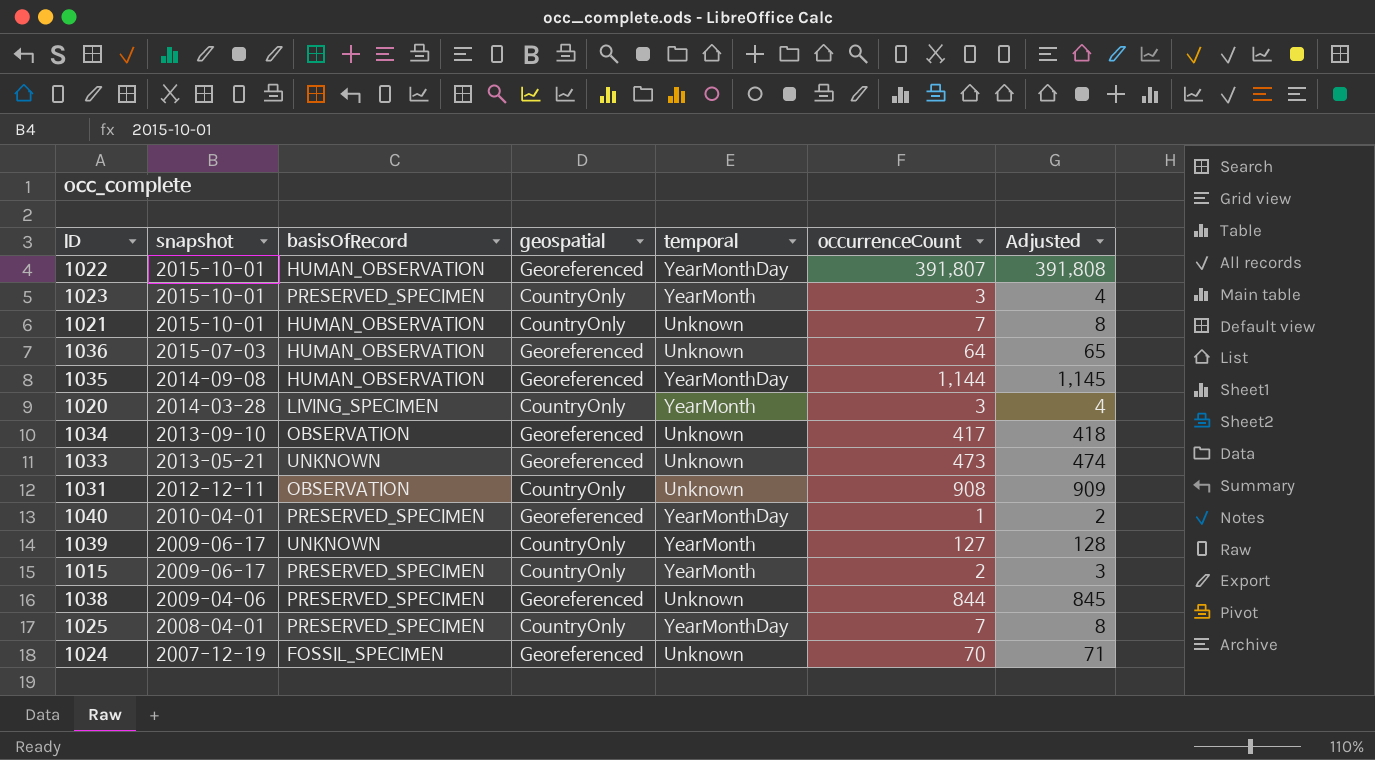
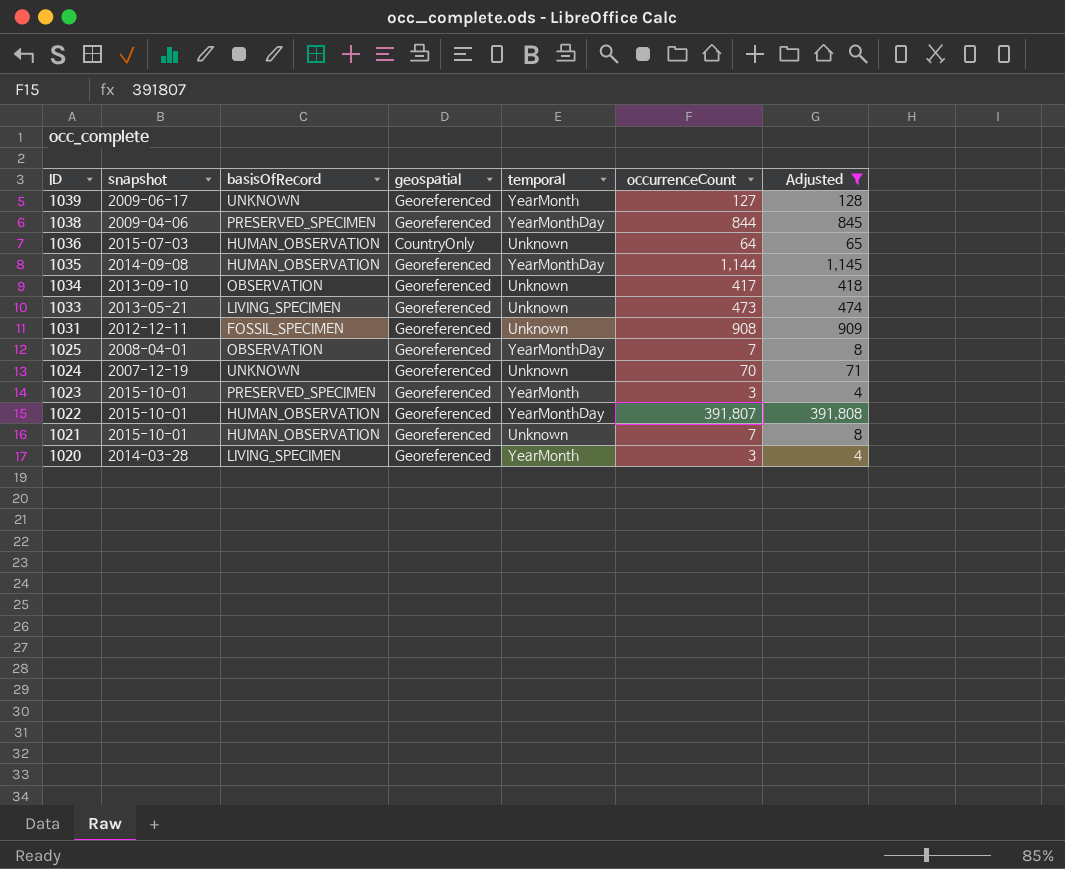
filter: none -> Adjusted >= 4
row order: snapshot descending -> ID descending
1039 | geospatial: CountryOnly -> Georeferenced
1038 | temporal: Unknown -> YearMonthDay
1036 | geospatial: Georeferenced -> CountryOnly
1033 | basisOfRecord: UNKNOWN -> LIVING_SPECIMEN
1031 | basisOfRecord: OBSERVATION -> FOSSIL_SPECIMEN
1031 | geospatial: CountryOnly -> Georeferenced
1025 | basisOfRecord: PRESERVED_SPECIMEN -> OBSERVATION
1025 | geospatial: CountryOnly -> Georeferenced
1024 | basisOfRecord: FOSSIL_SPECIMEN -> UNKNOWN
1023 | geospatial: CountryOnly -> Georeferenced
1021 | geospatial: CountryOnly -> Georeferenced
1020 | geospatial: CountryOnly -> Georeferenced

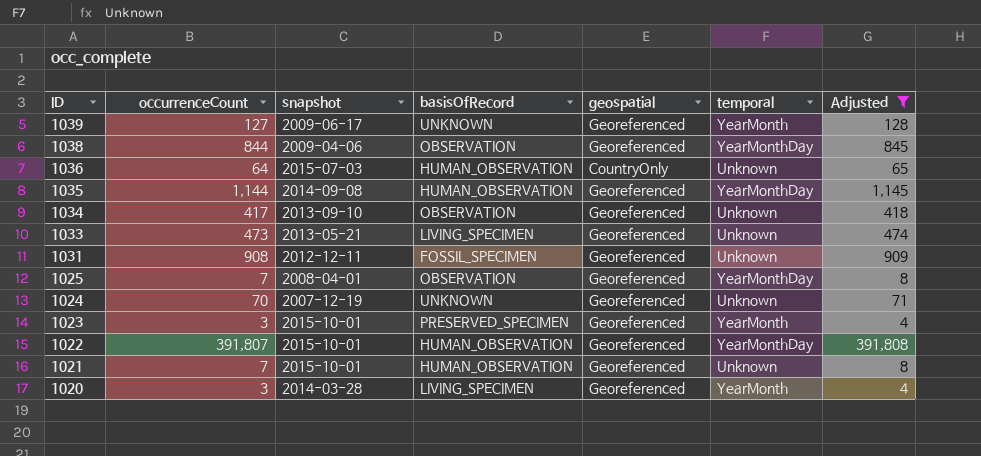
column occurrenceCount | position: 6 -> 2
1038 | basisOfRecord: PRESERVED_SPECIMEN -> OBSERVATION

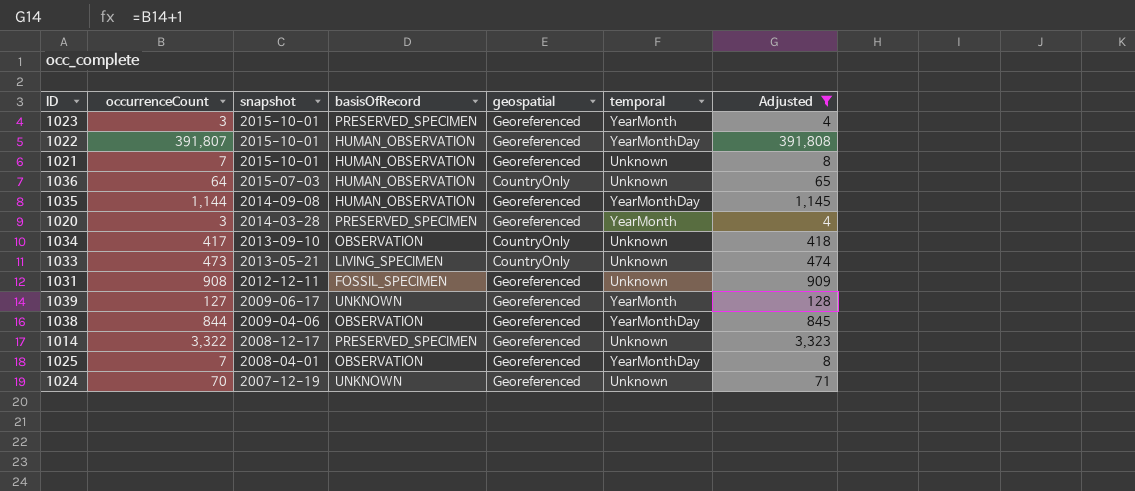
row order: ID descending -> snapshot descending
1020 | basisOfRecord: LIVING_SPECIMEN -> PRESERVED_SPECIMEN
1034 | geospatial: Georeferenced -> CountryOnly
1033 | geospatial: Georeferenced -> CountryOnly
row 1014: none -> 3,322 | 2008-12-17 | PRESERVED_SPECIMEN | Georeferenced | Unknown | 3,323

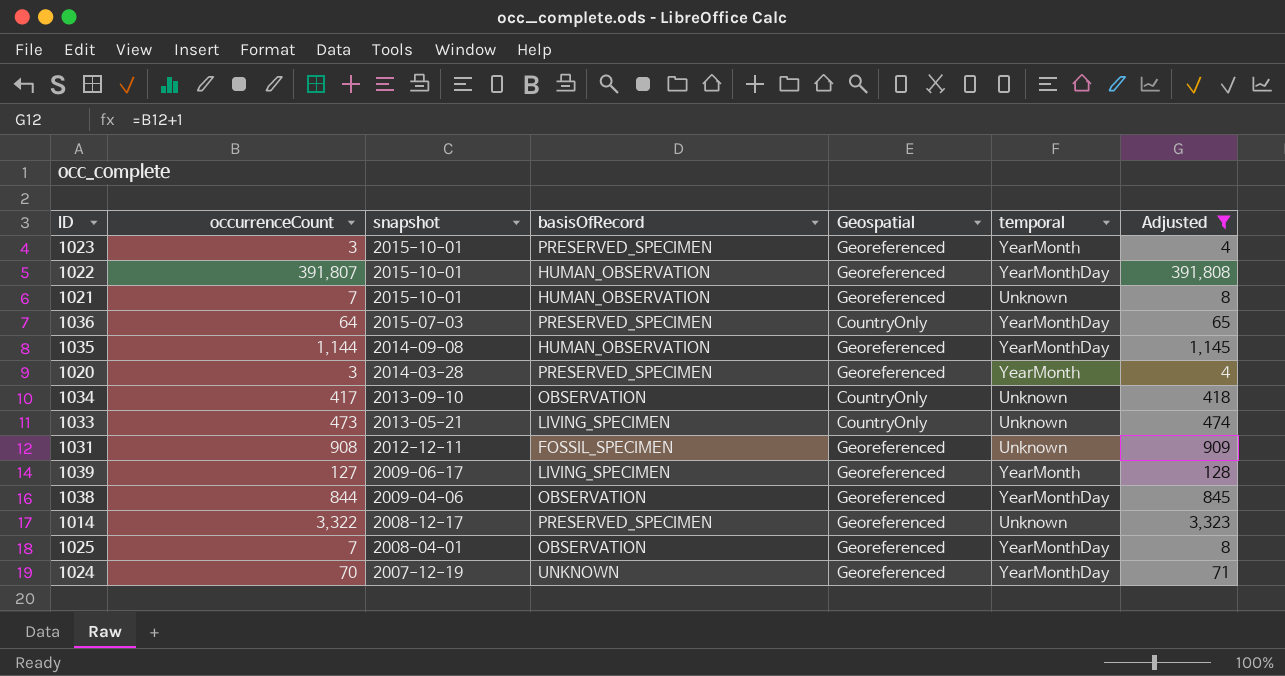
column name: geospatial -> Geospatial
1036 | basisOfRecord: HUMAN_OBSERVATION -> PRESERVED_SPECIMEN
1036 | temporal: Unknown -> YearMonthDay
1039 | basisOfRecord: UNKNOWN -> LIVING_SPECIMEN
1024 | temporal: Unknown -> YearMonthDay

